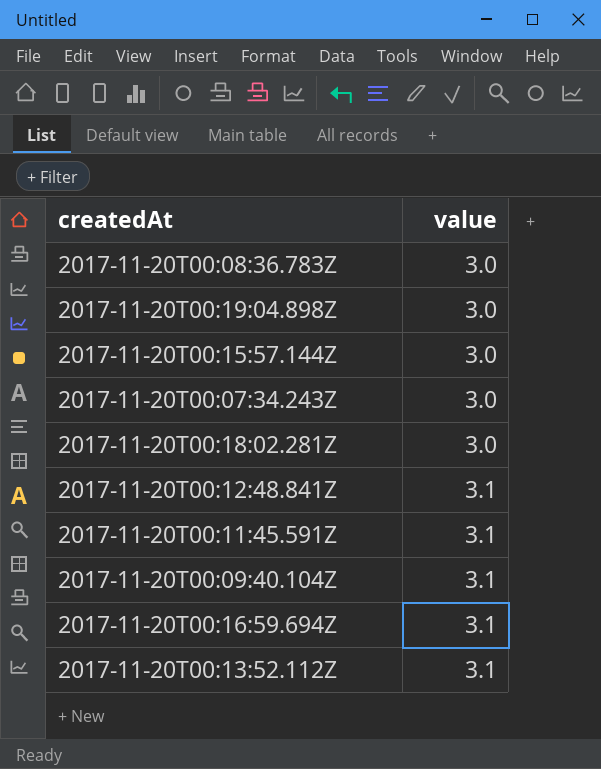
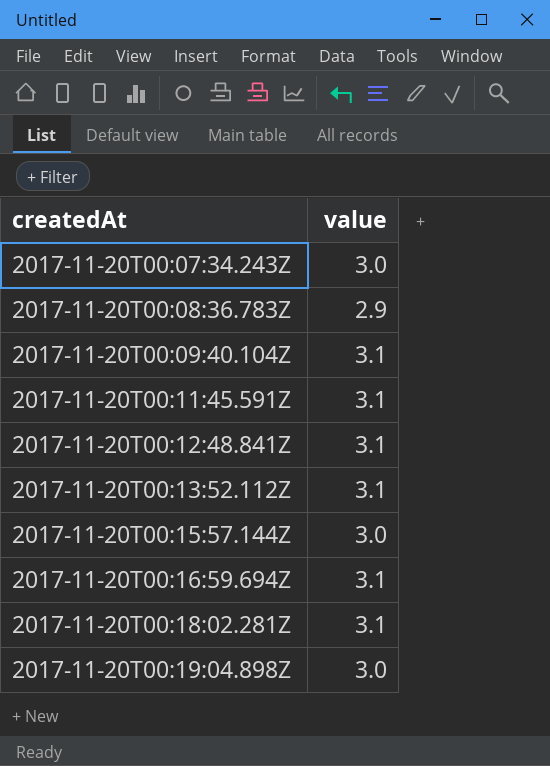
row order: value ascending -> createdAt ascending
2017-11-20T00:08:36.783Z | value: 3.0 -> 2.9
2017-11-20T00:18:02.281Z | value: 3.0 -> 3.1

